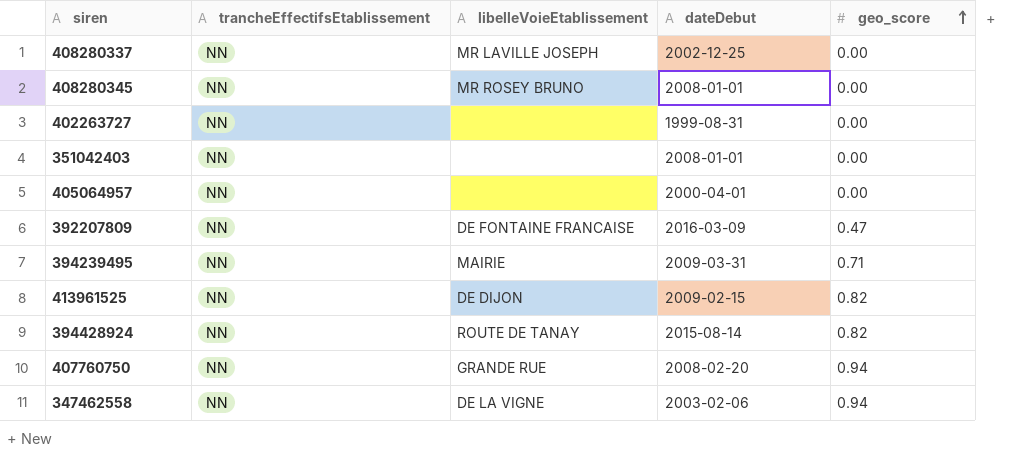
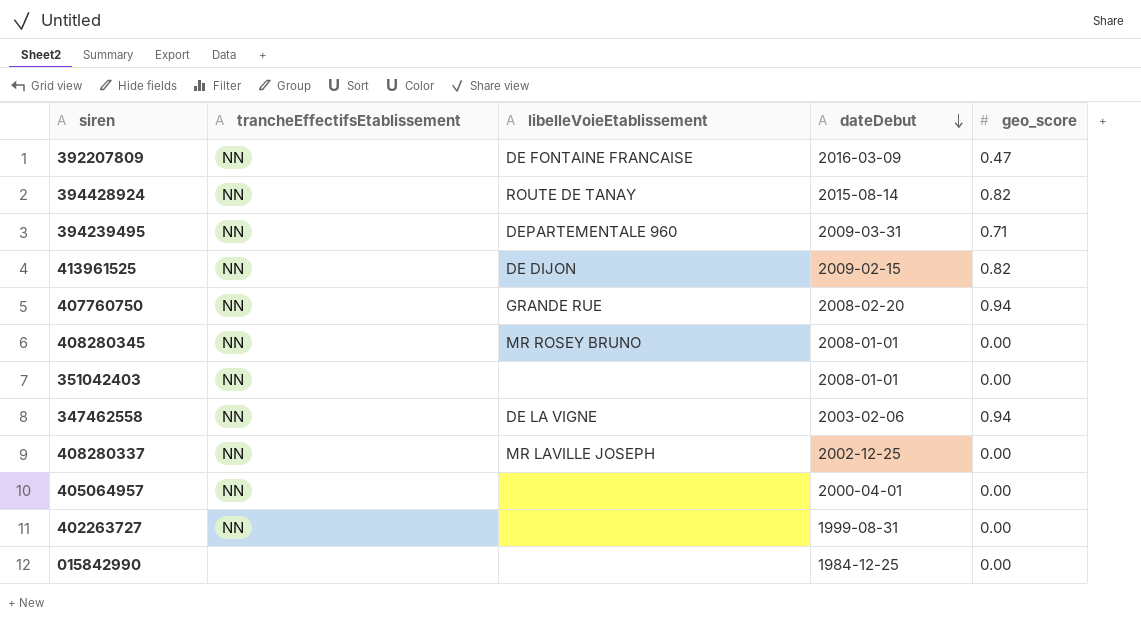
row order: geo_score ascending -> dateDebut descending
394239495 | libelleVoieEtablissement: MAIRIE -> DEPARTEMENTALE 960
row 015842990: none -> none | none | 1984-12-25 | 0.00

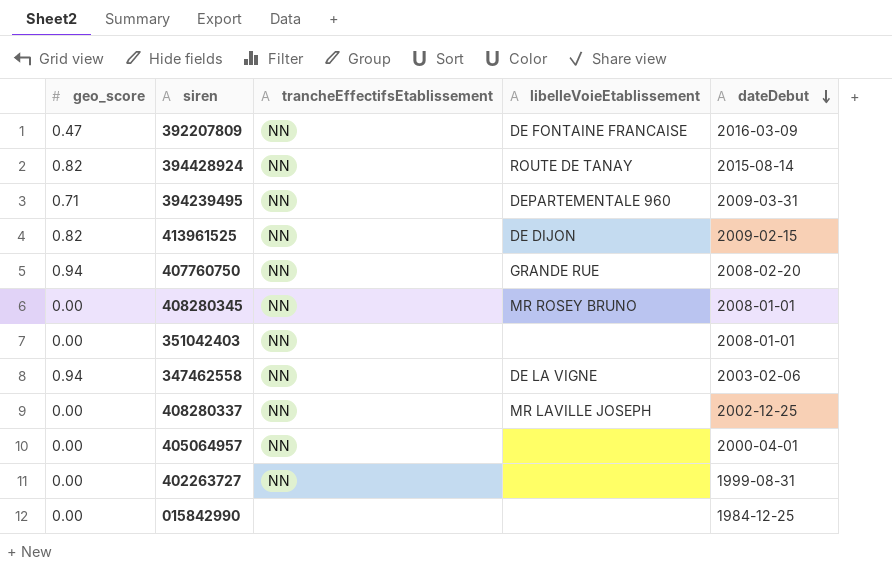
column geo_score | position: 5 -> 1

